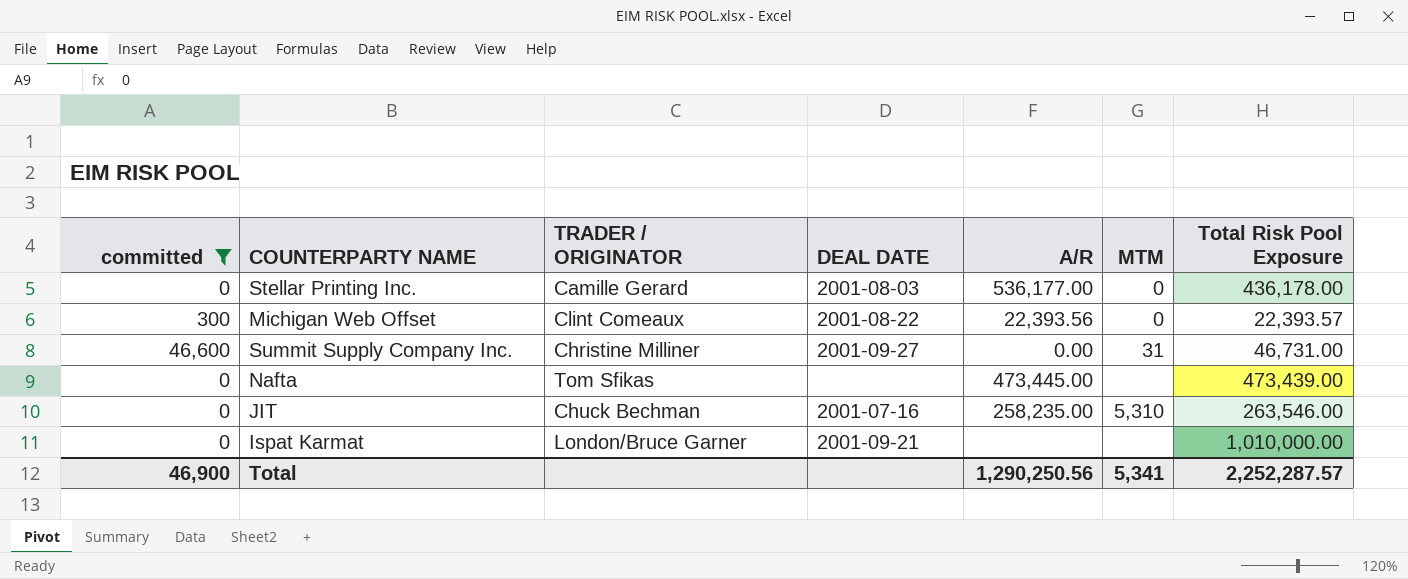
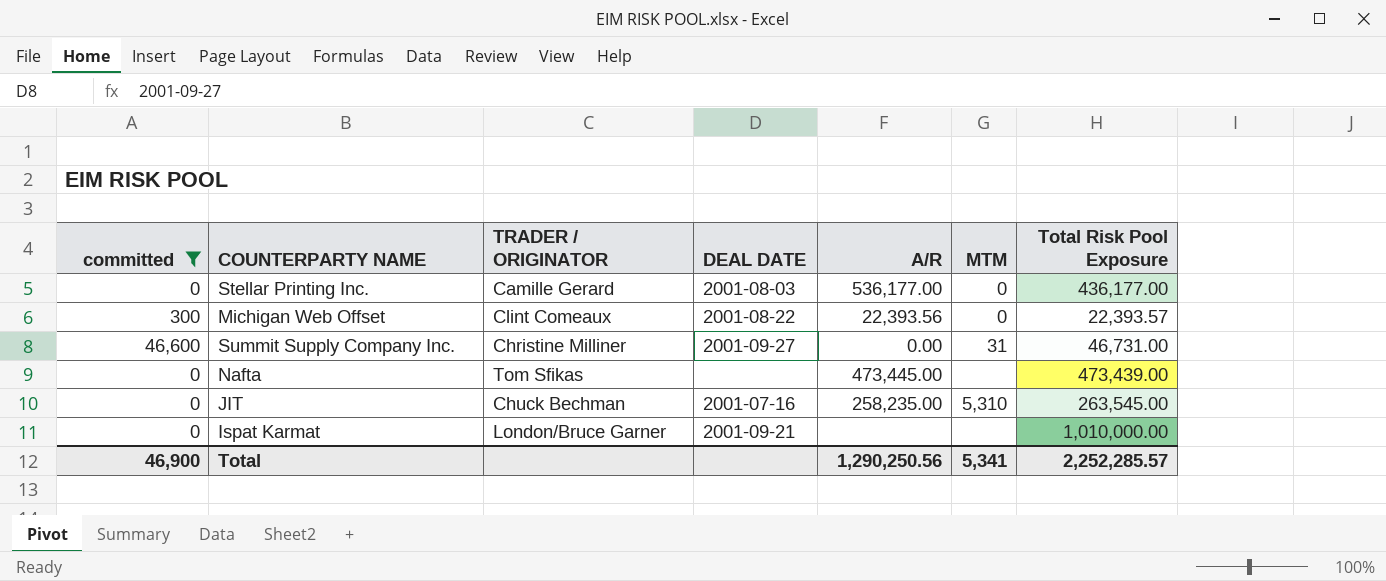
Stellar Printing Inc. | Total Risk Pool Exposure: 436,178.00 -> 436,177.00
JIT | Total Risk Pool Exposure: 263,546.00 -> 263,545.00
Total | Total Risk Pool Exposure: 2,252,287.57 -> 2,252,285.57

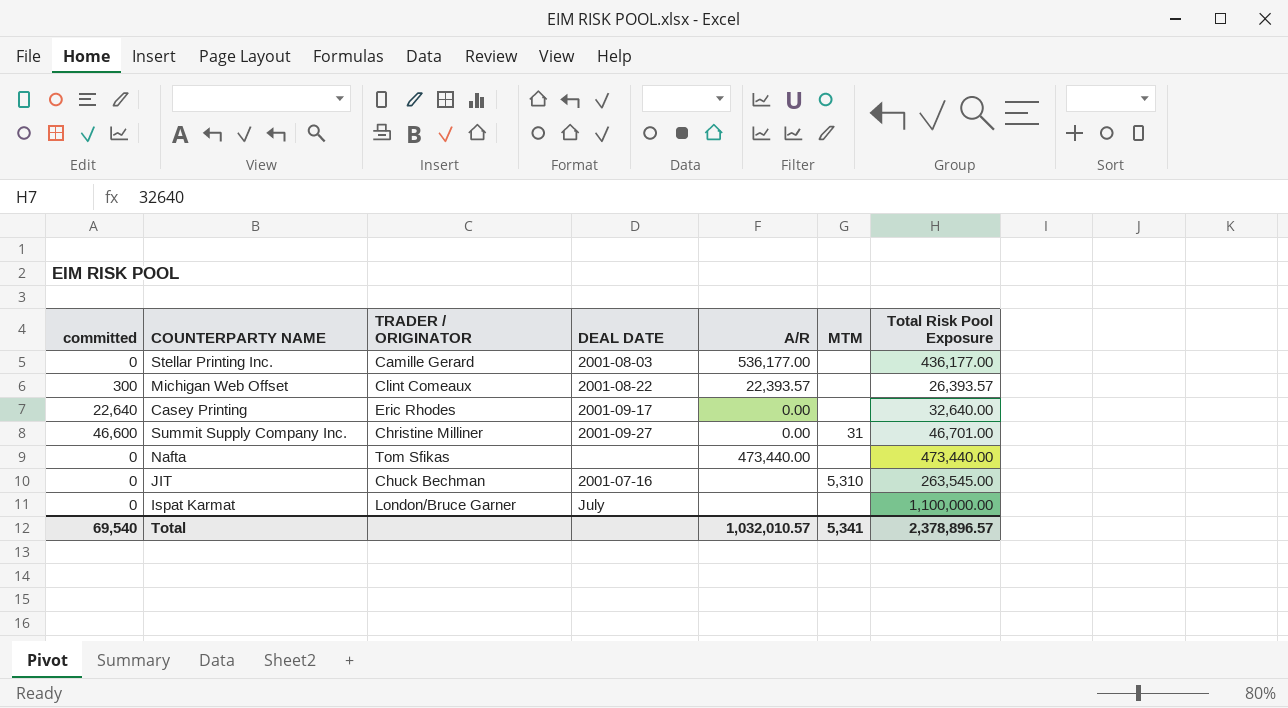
filter: committed != 22,640 -> none
Stellar Printing Inc. | MTM: 0 -> none
Michigan Web Offset | A/R: 22,393.56 -> 22,393.57
Michigan Web Offset | MTM: 0 -> none
Michigan Web Offset | Total Risk Pool Exposure: 22,393.57 -> 26,393.57
Summit Supply Company Inc. | Total Risk Pool Exposure: 46,731.00 -> 46,701.00
Nafta | A/R: 473,445.00 -> 473,440.00
Nafta | Total Risk Pool Exposure: 473,439.00 -> 473,440.00
JIT | A/R: 258,235.00 -> none
Ispat Karmat | DEAL DATE: 2001-09-21 -> July
Ispat Karmat | Total Risk Pool Exposure: 1,010,000.00 -> 1,100,000.00
Total | committed: 46,900 -> 69,540
Total | A/R: 1,290,250.56 -> 1,032,010.57
Total | Total Risk Pool Exposure: 2,252,285.57 -> 2,378,896.57

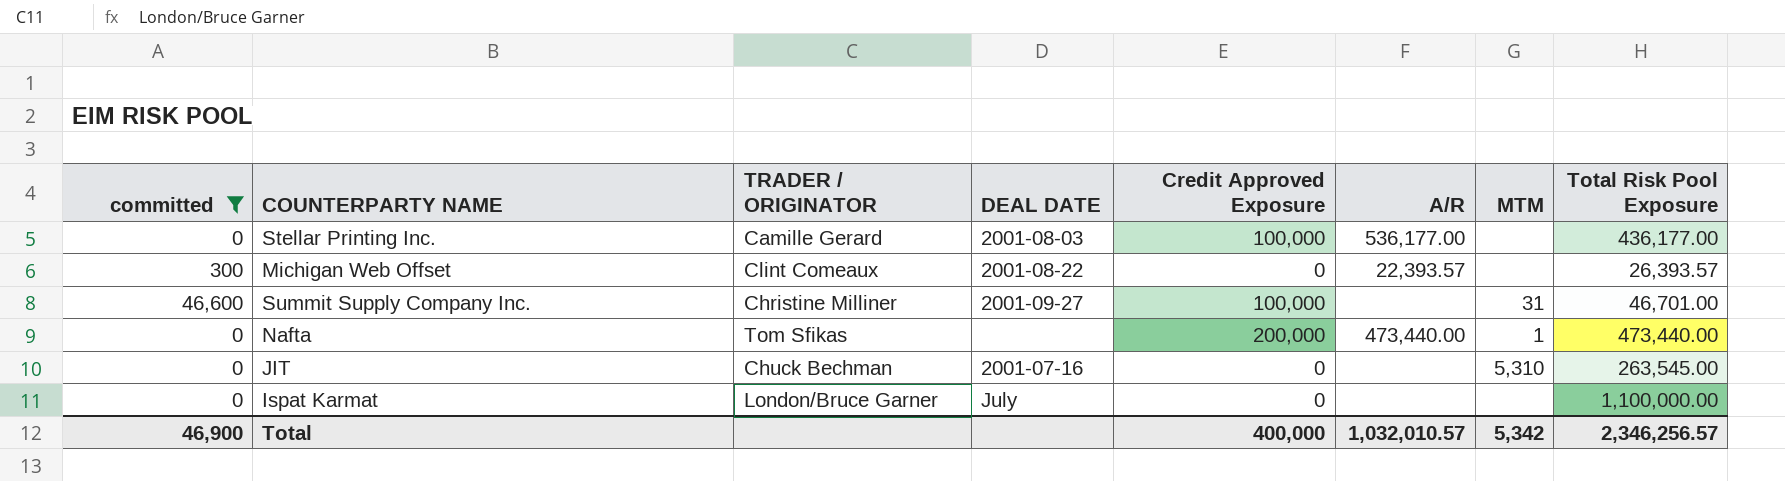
filter: none -> committed != 22,640
column Credit Approved Exposure | position: none -> 5
Summit Supply Company Inc. | A/R: 0.00 -> none
Nafta | MTM: none -> 1
Total | committed: 69,540 -> 46,900
Total | MTM: 5,341 -> 5,342
Total | Total Risk Pool Exposure: 2,378,896.57 -> 2,346,256.57

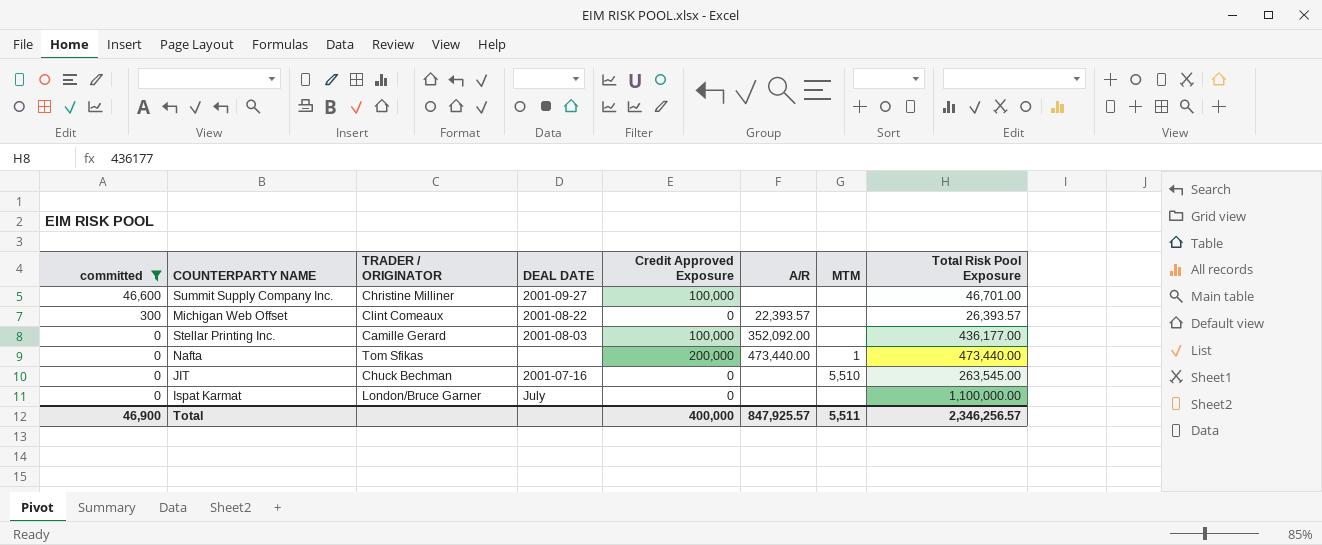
row order: none -> committed descending
Summit Supply Company Inc. | MTM: 31 -> none
Stellar Printing Inc. | A/R: 536,177.00 -> 352,092.00
JIT | MTM: 5,310 -> 5,510
Total | A/R: 1,032,010.57 -> 847,925.57
Total | MTM: 5,342 -> 5,511

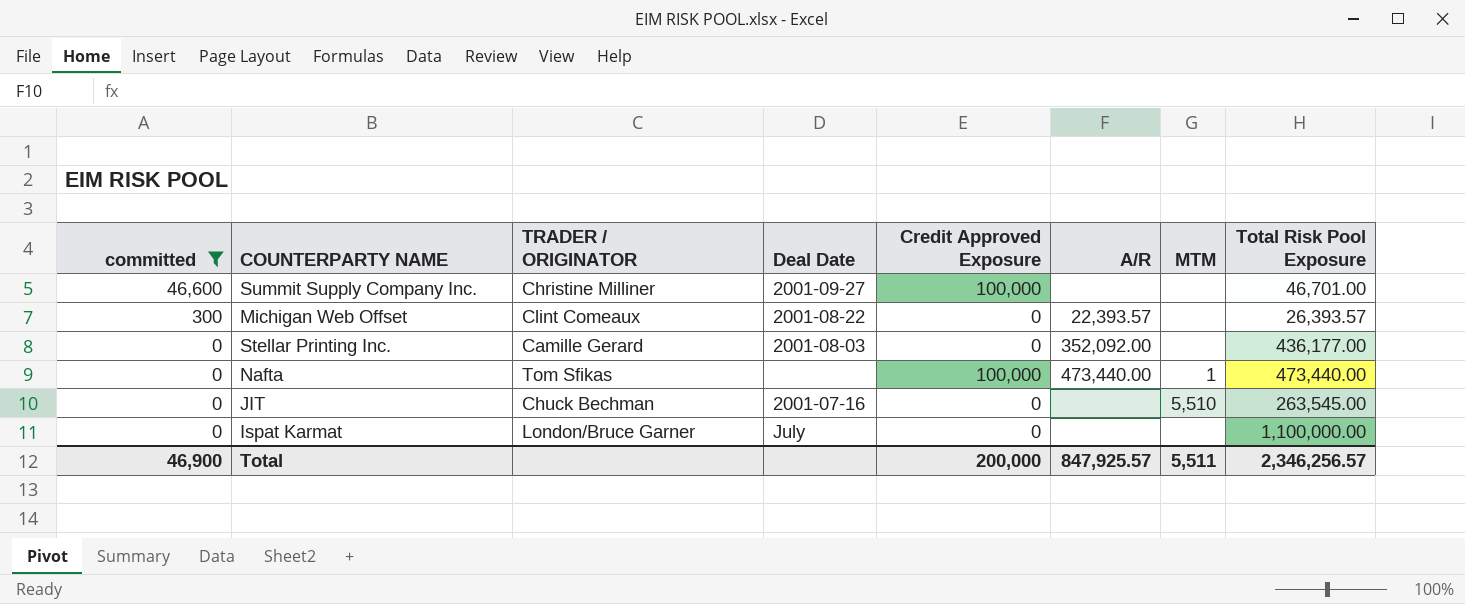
column name: DEAL DATE -> Deal Date
Stellar Printing Inc. | Credit Approved Exposure: 100,000 -> 0
Nafta | Credit Approved Exposure: 200,000 -> 100,000
Total | Credit Approved Exposure: 400,000 -> 200,000

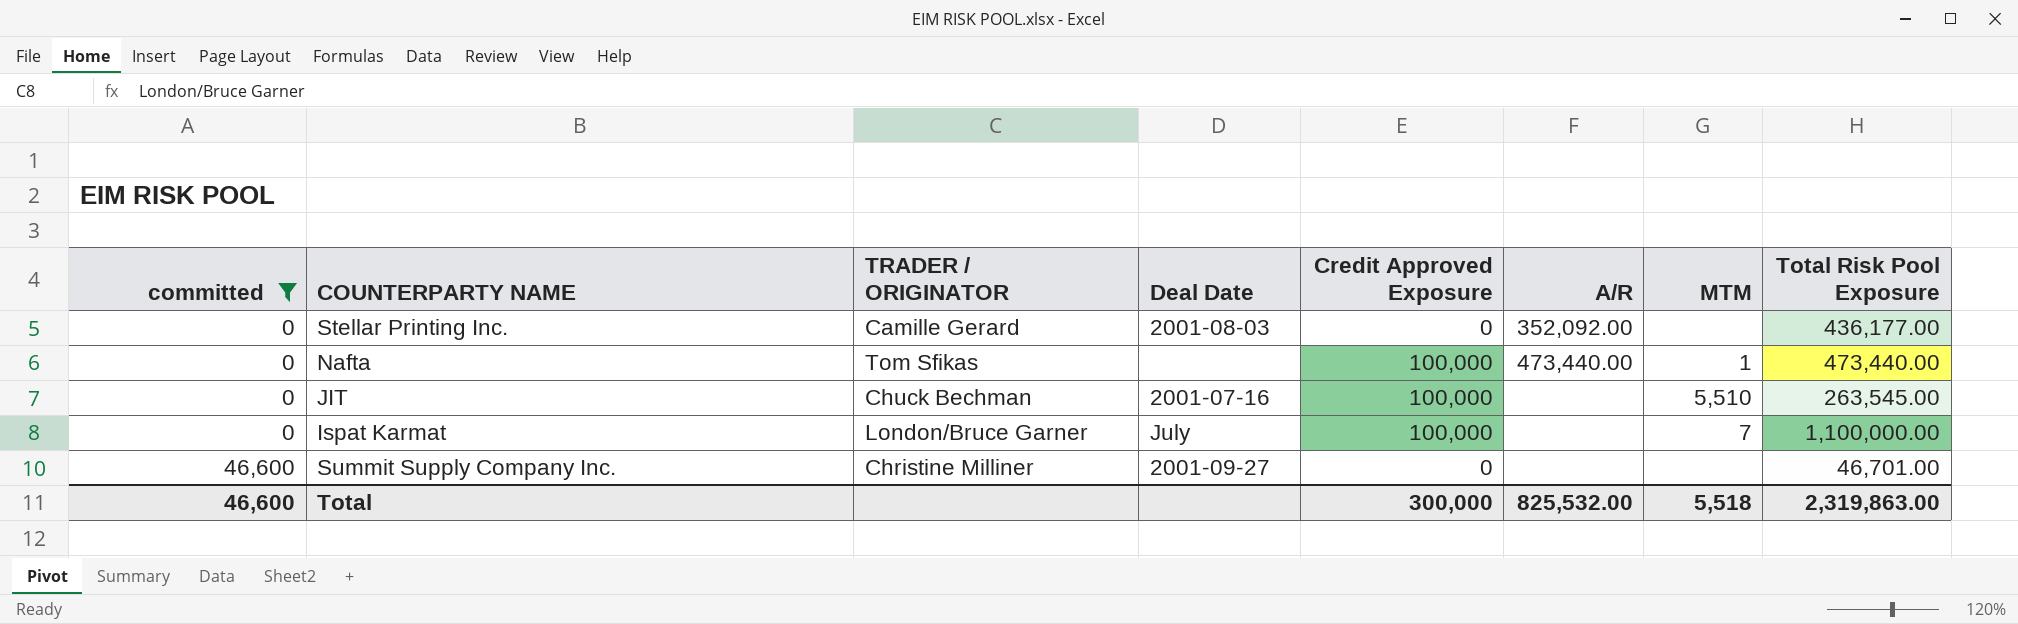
row order: committed descending -> committed ascending
row Michigan Web Offset: 300 | Clint Comeaux | 2001-08-22 | 0 | 22,393.57 | none | 26,393.57 -> none
JIT | Credit Approved Exposure: 0 -> 100,000
Ispat Karmat | Credit Approved Exposure: 0 -> 100,000
Ispat Karmat | MTM: none -> 7
Summit Supply Company Inc. | Credit Approved Exposure: 100,000 -> 0
Total | committed: 46,900 -> 46,600
Total | Credit Approved Exposure: 200,000 -> 300,000
Total | A/R: 847,925.57 -> 825,532.00
Total | MTM: 5,511 -> 5,518
Total | Total Risk Pool Exposure: 2,346,256.57 -> 2,319,863.00

